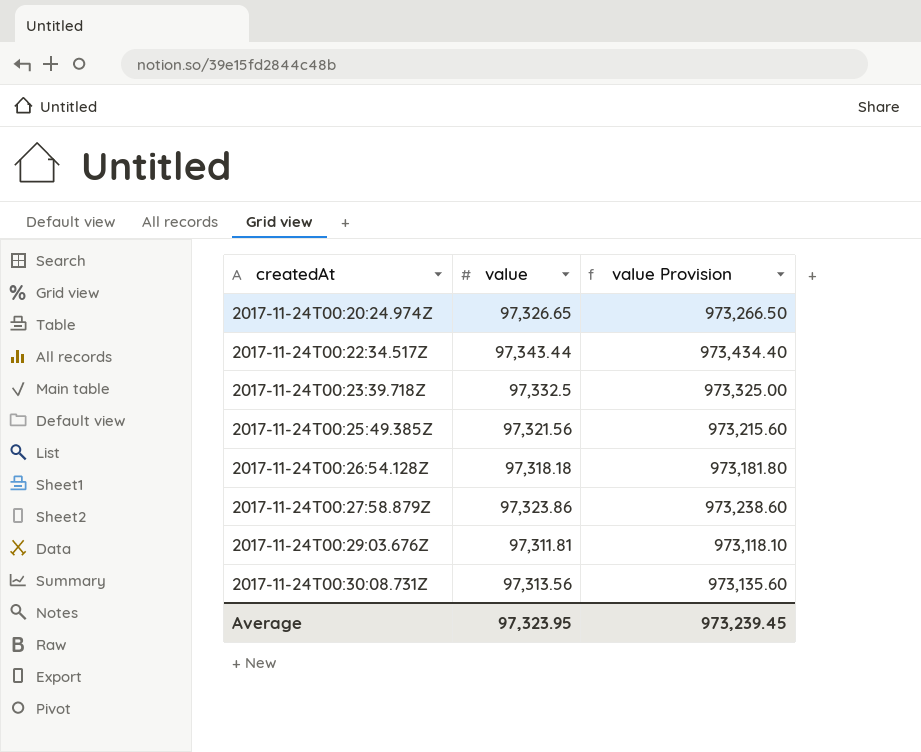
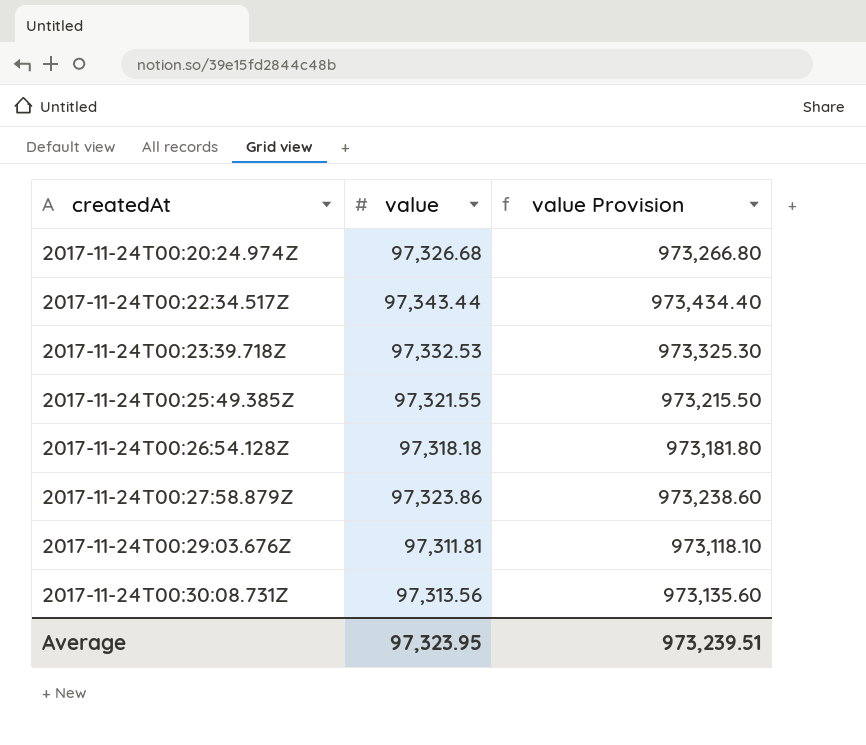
2017-11-24T00:20:24.974Z | value: 97,326.65 -> 97,326.68
2017-11-24T00:20:24.974Z | value Provision: 973,266.50 -> 973,266.80
2017-11-24T00:23:39.718Z | value: 97,332.5 -> 97,332.53
2017-11-24T00:23:39.718Z | value Provision: 973,325.00 -> 973,325.30
2017-11-24T00:25:49.385Z | value: 97,321.56 -> 97,321.55
2017-11-24T00:25:49.385Z | value Provision: 973,215.60 -> 973,215.50
Average | value Provision: 973,239.45 -> 973,239.51

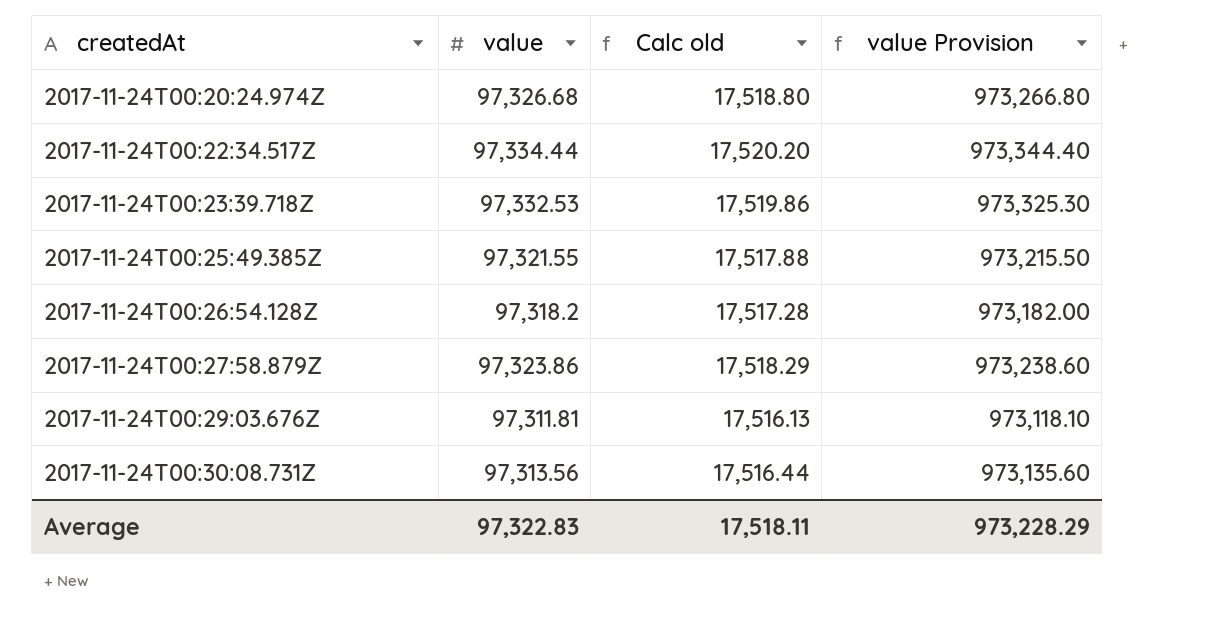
column Calc old | formula: none -> [value] * 0.18
2017-11-24T00:22:34.517Z | value: 97,343.44 -> 97,334.44
2017-11-24T00:22:34.517Z | value Provision: 973,434.40 -> 973,344.40
2017-11-24T00:26:54.128Z | value: 97,318.18 -> 97,318.2
2017-11-24T00:26:54.128Z | value Provision: 973,181.80 -> 973,182.00
Average | value: 97,323.95 -> 97,322.83
Average | value Provision: 973,239.51 -> 973,228.29

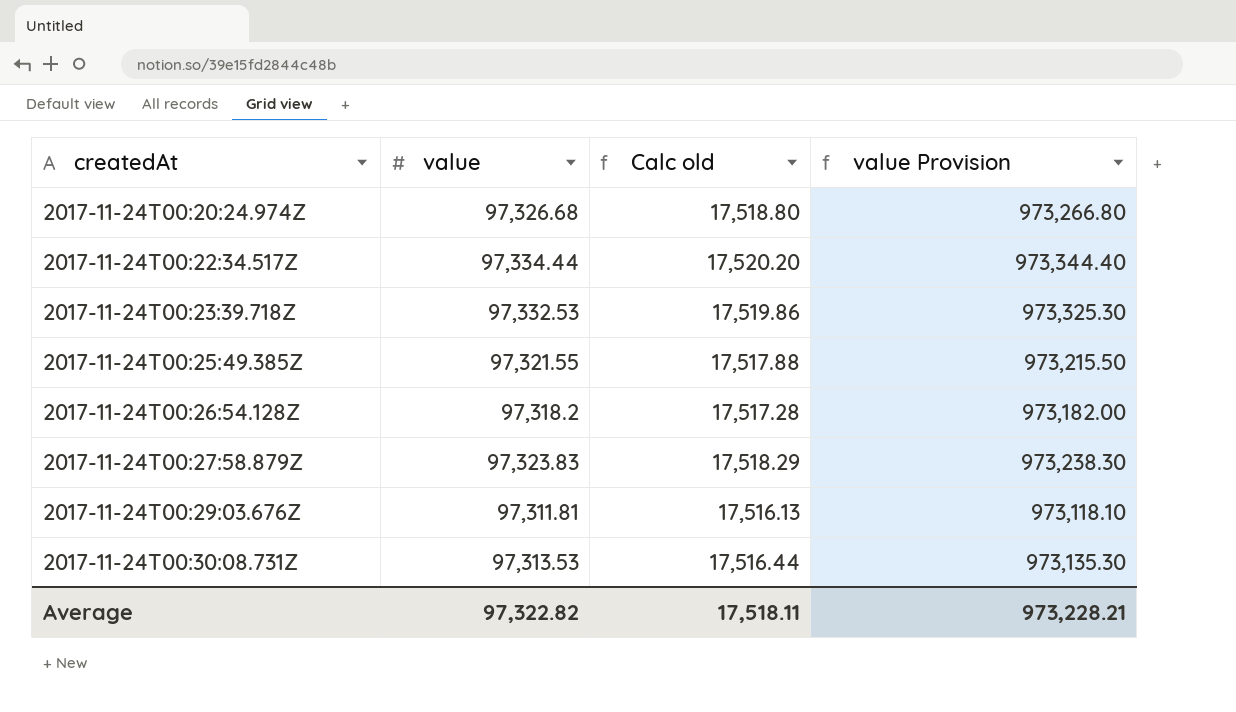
2017-11-24T00:27:58.879Z | value: 97,323.86 -> 97,323.83
2017-11-24T00:27:58.879Z | value Provision: 973,238.60 -> 973,238.30
2017-11-24T00:30:08.731Z | value: 97,313.56 -> 97,313.53
2017-11-24T00:30:08.731Z | value Provision: 973,135.60 -> 973,135.30
Average | value: 97,322.83 -> 97,322.82
Average | value Provision: 973,228.29 -> 973,228.21

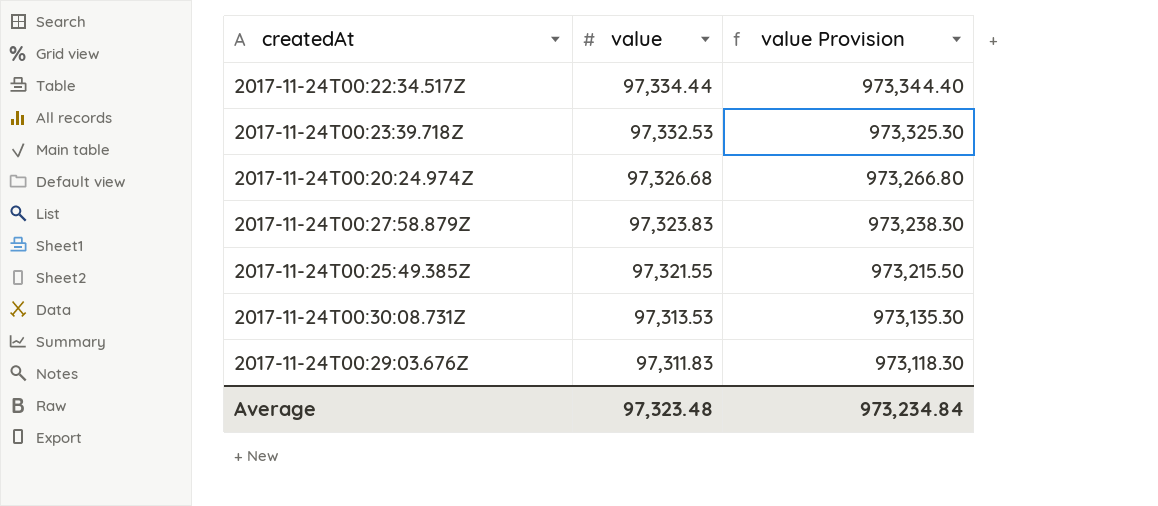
row order: createdAt ascending -> value descending
column Calc old | formula: [value] * 0.18 -> none
row 2017-11-24T00:26:54.128Z: 97,318.2 | 17,517.28 | 973,182.00 -> none
2017-11-24T00:29:03.676Z | value: 97,311.81 -> 97,311.83
2017-11-24T00:29:03.676Z | value Provision: 973,118.10 -> 973,118.30
Average | value: 97,322.82 -> 97,323.48
Average | value Provision: 973,228.21 -> 973,234.84

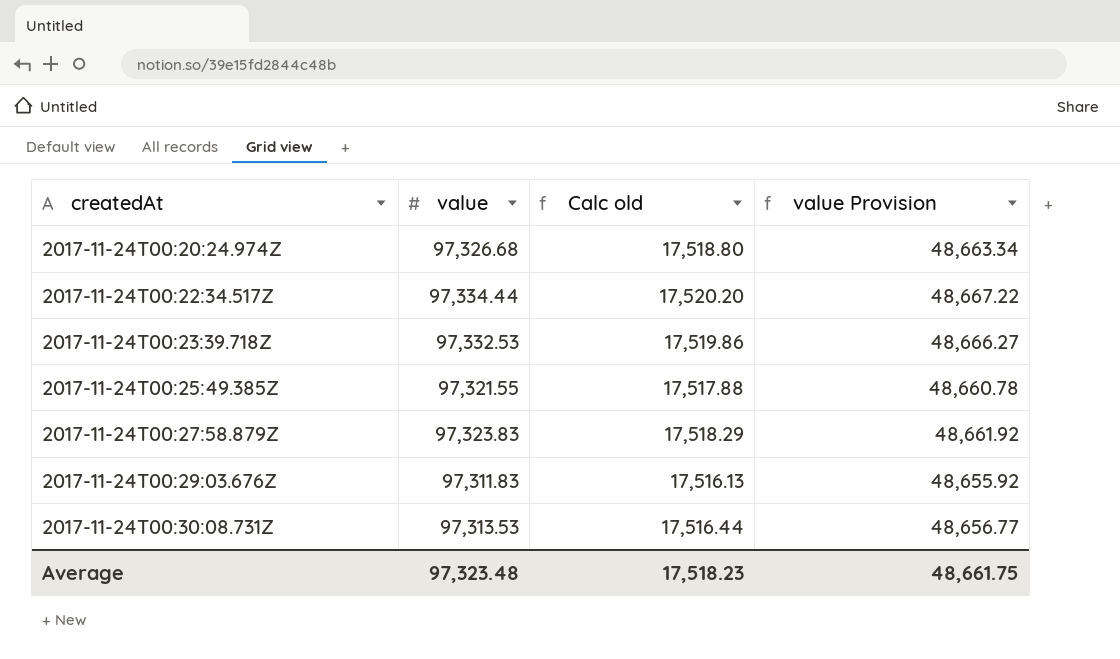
row order: value descending -> createdAt ascending
column Calc old | formula: none -> [value] * 0.18
column value Provision | formula: [value] * 10 -> [value] * 0.5
Average | value Provision: 973,234.84 -> 48,661.75

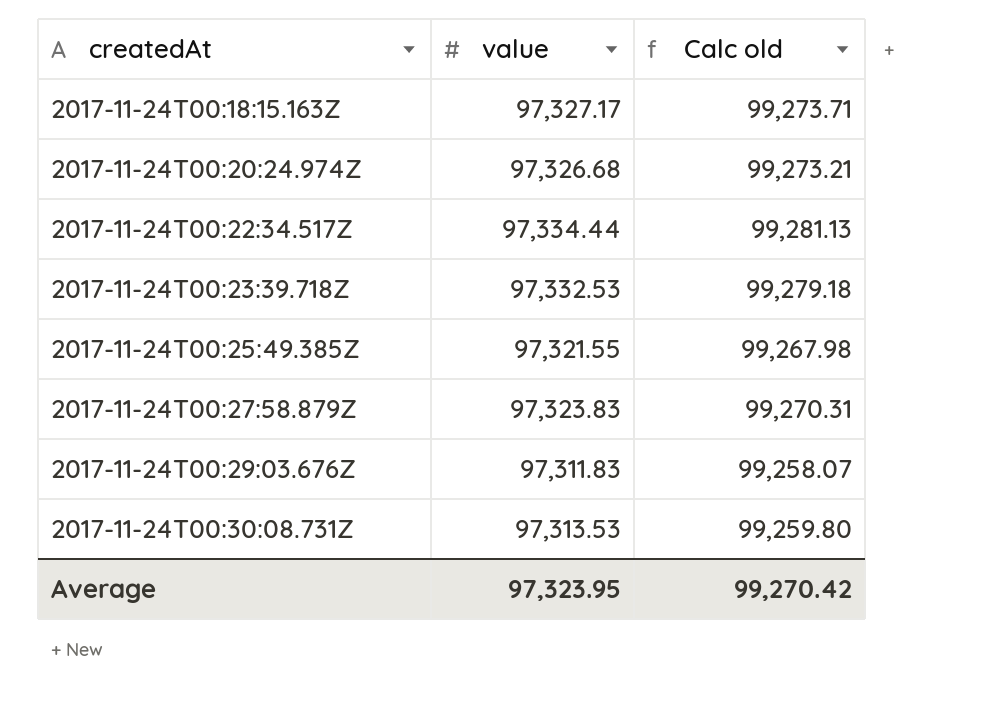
column value Provision | formula: [value] * 0.5 -> none
column Calc old | formula: [value] * 0.18 -> [value] * 1.02
row 2017-11-24T00:18:15.163Z: none -> 97,327.17 | 99,273.71
Average | value: 97,323.48 -> 97,323.95
Average | Calc old: 17,518.23 -> 99,270.42

